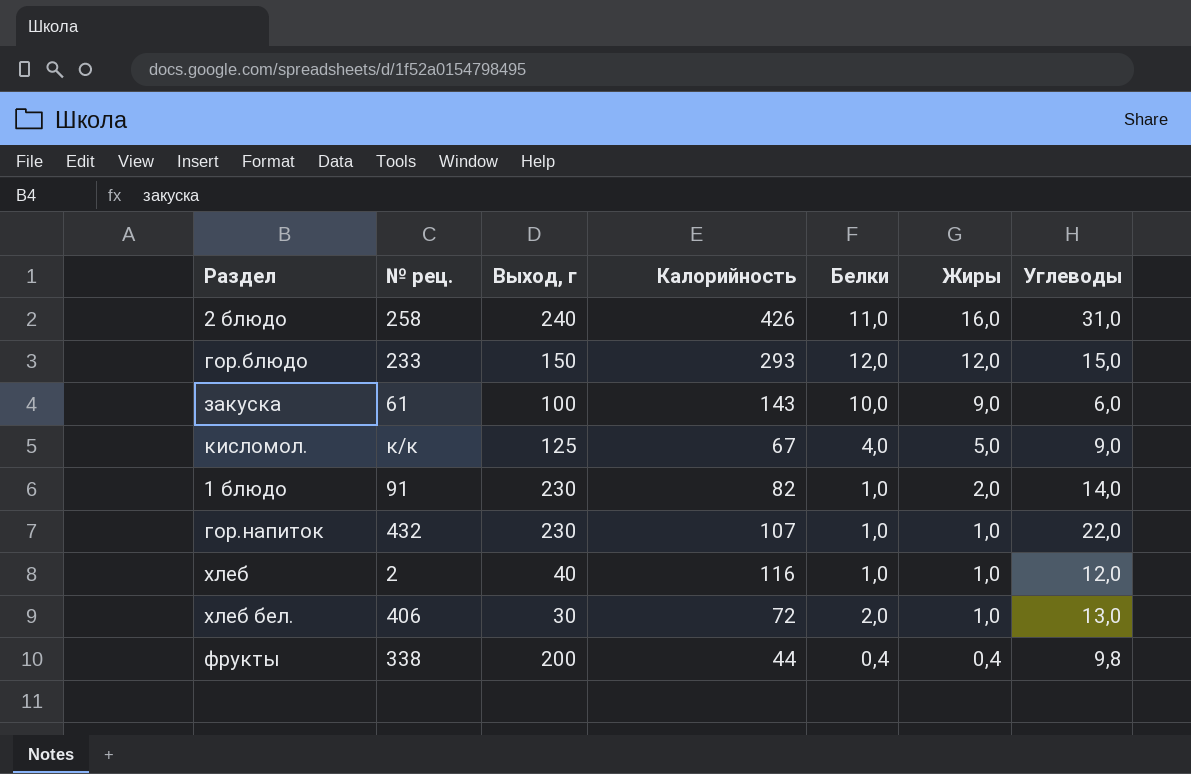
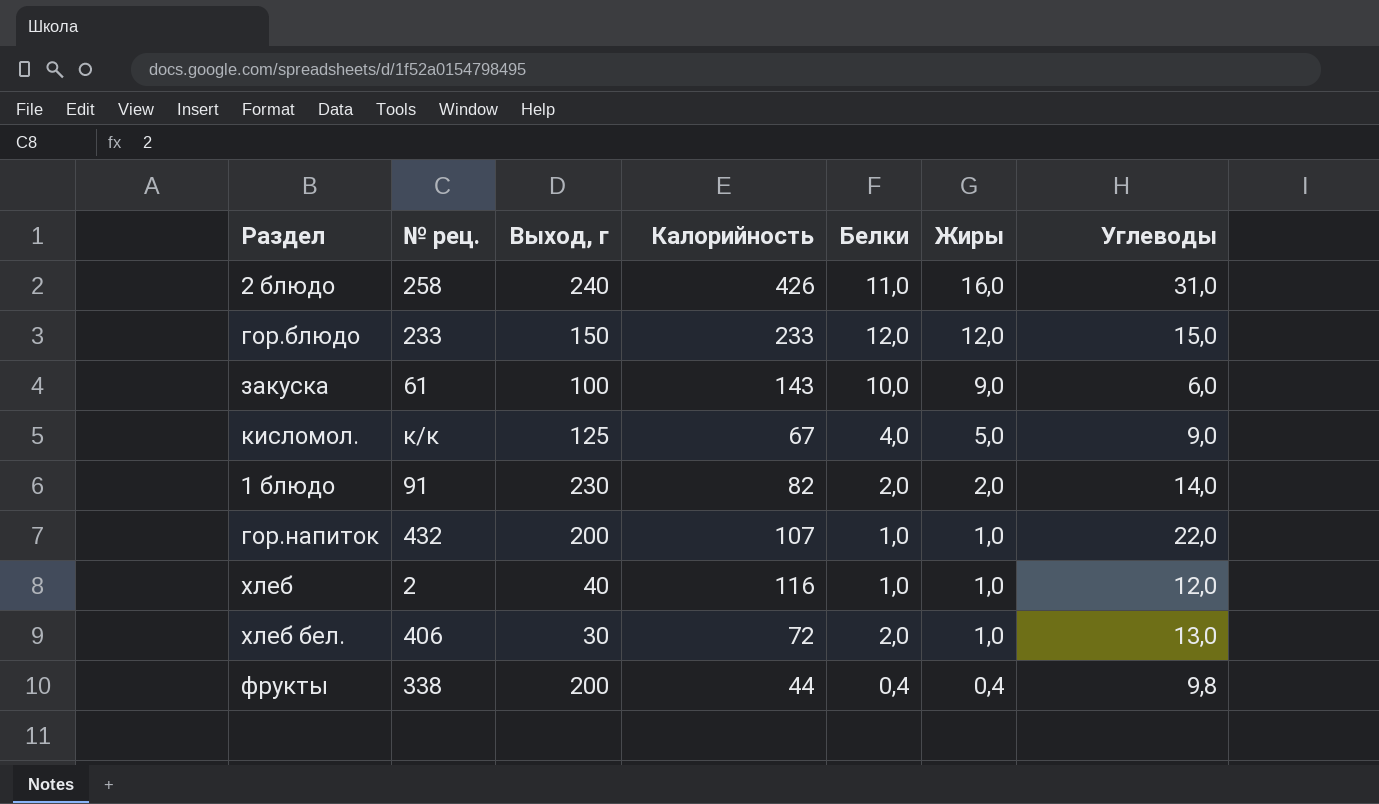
гор.блюдо | Калорийность: 293 -> 233
1 блюдо | Белки: 1,0 -> 2,0
гор.напиток | Выход, г: 230 -> 200

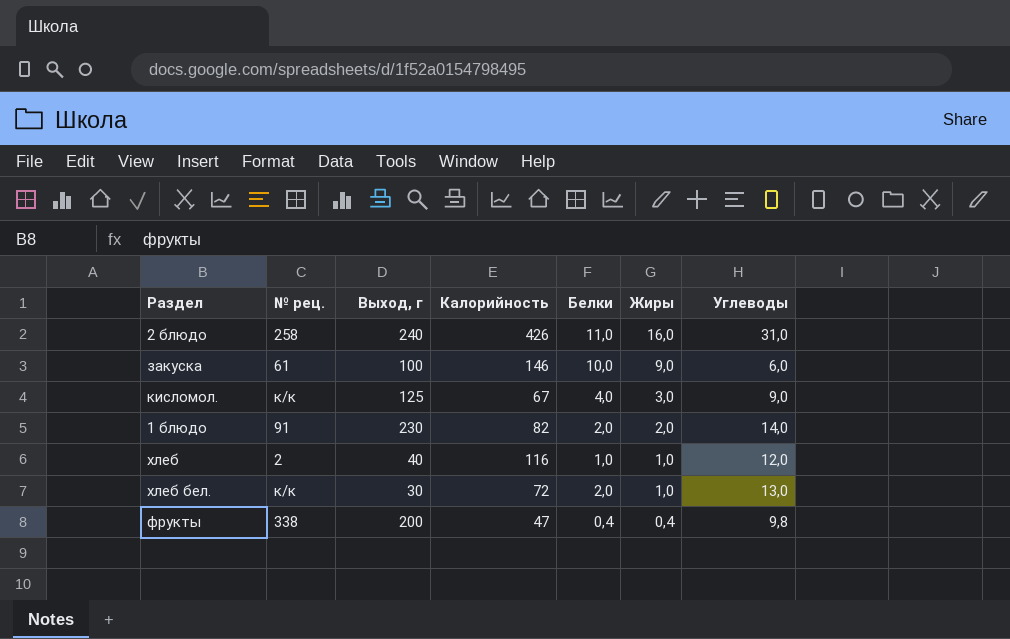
row гор.блюдо: 233 | 150 | 233 | 12,0 | 12,0 | 15,0 -> none
row гор.напиток: 432 | 200 | 107 | 1,0 | 1,0 | 22,0 -> none
закуска | Калорийность: 143 -> 146
кисломол. | Жиры: 5,0 -> 3,0
хлеб бел. | № рец.: 406 -> к/к
фрукты | Калорийность: 44 -> 47

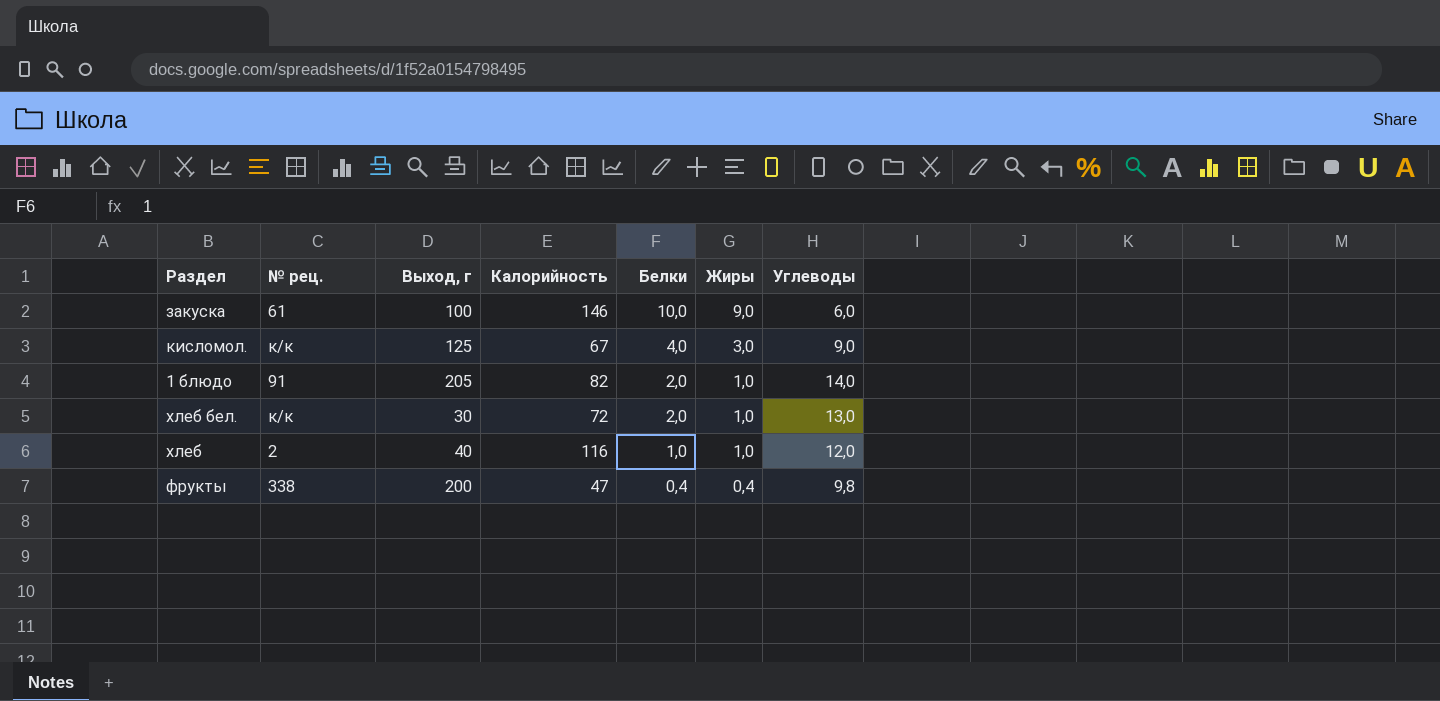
row order: Жиры descending -> Белки descending
row 2 блюдо: 258 | 240 | 426 | 11,0 | 16,0 | 31,0 -> none
1 блюдо | Выход, г: 230 -> 205
1 блюдо | Жиры: 2,0 -> 1,0

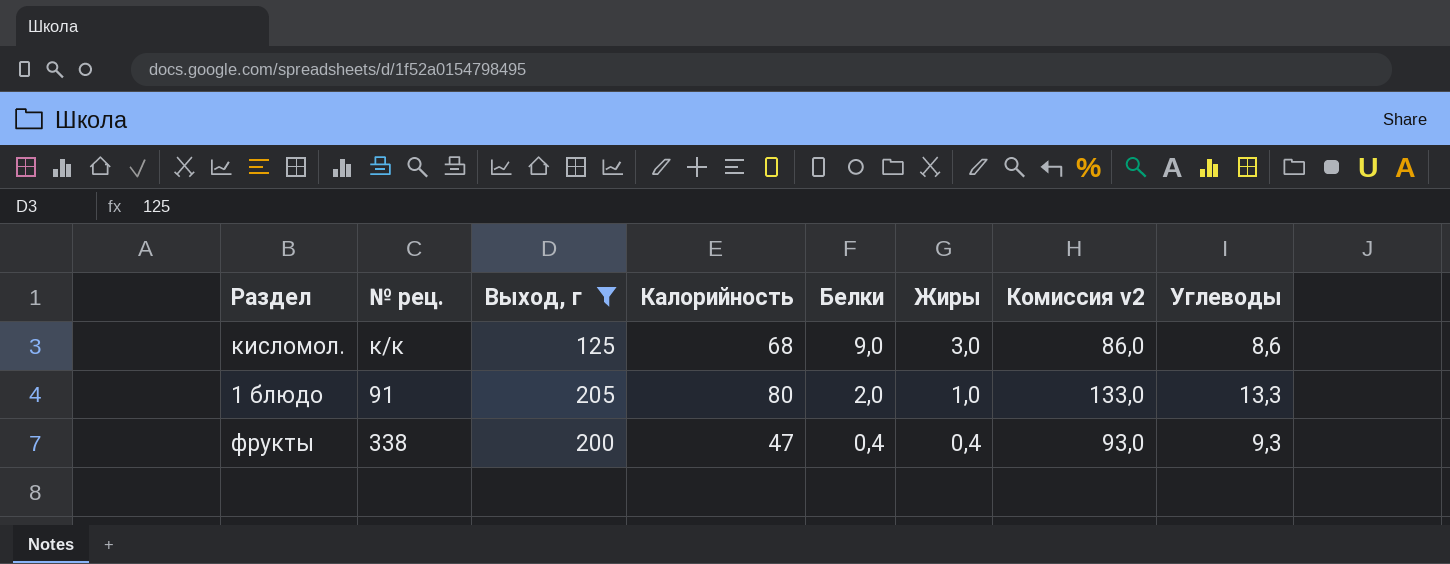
filter: none -> Выход, г >= 125
column Комиссия v2 | formula: none -> [Углеводы] * 10
кисломол. | Калорийность: 67 -> 68
кисломол. | Белки: 4,0 -> 9,0
кисломол. | Углеводы: 9,0 -> 8,6
1 блюдо | Калорийность: 82 -> 80
1 блюдо | Углеводы: 14,0 -> 13,3
фрукты | Углеводы: 9,8 -> 9,3

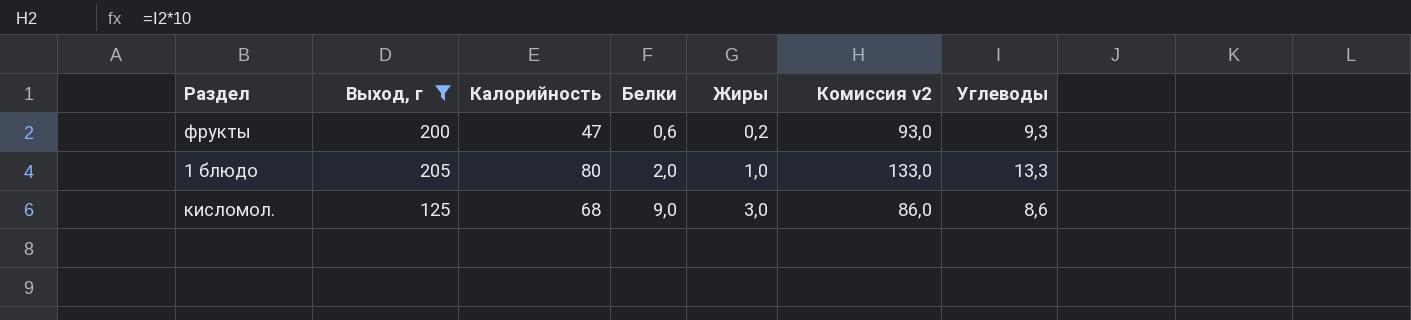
row order: Белки descending -> Белки ascending
column № рец. | position: 2 -> none
фрукты | Белки: 0,4 -> 0,6
фрукты | Жиры: 0,4 -> 0,2

